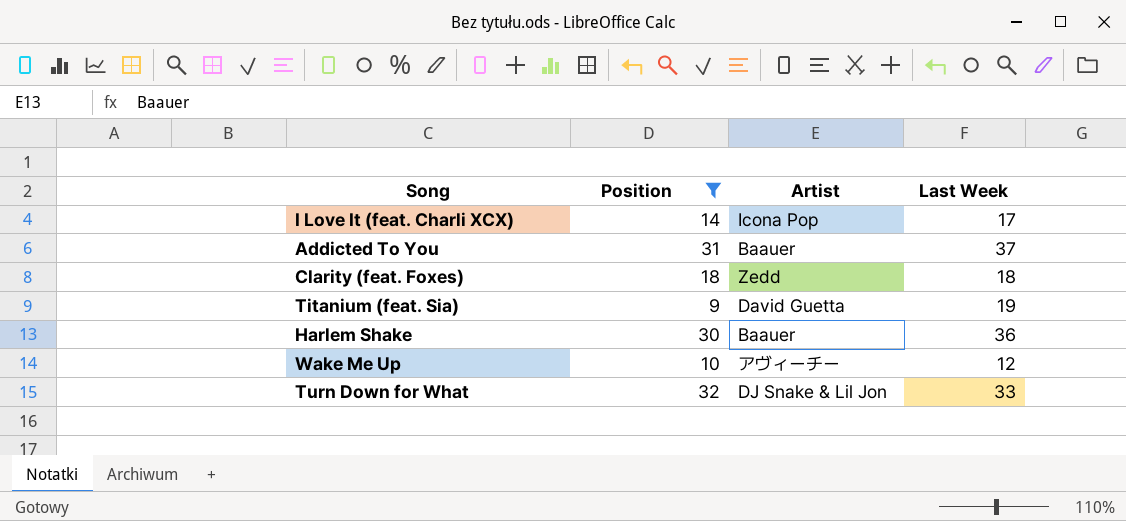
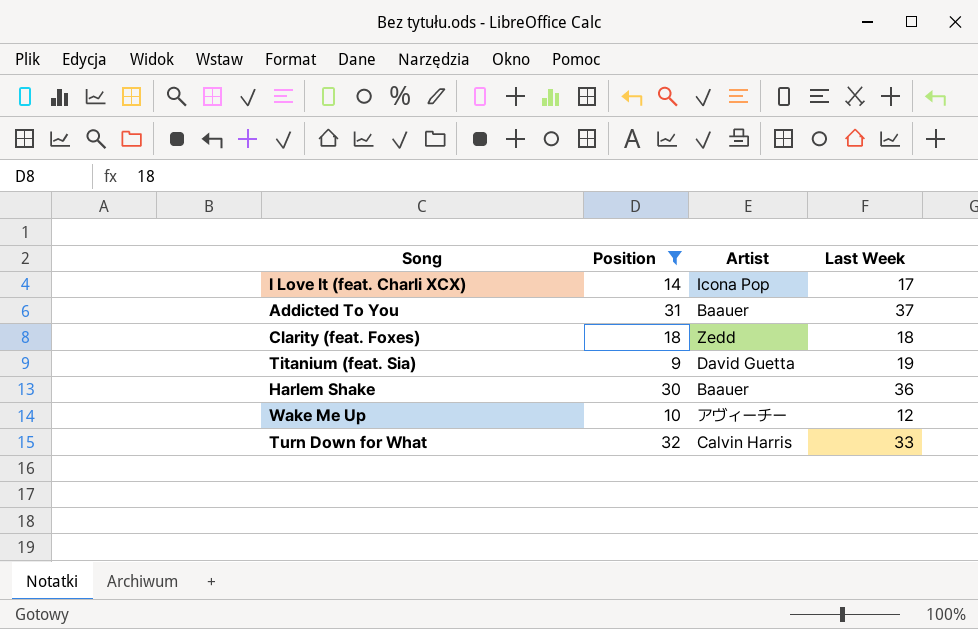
Turn Down for What | Artist: DJ Snake & Lil Jon -> Calvin Harris

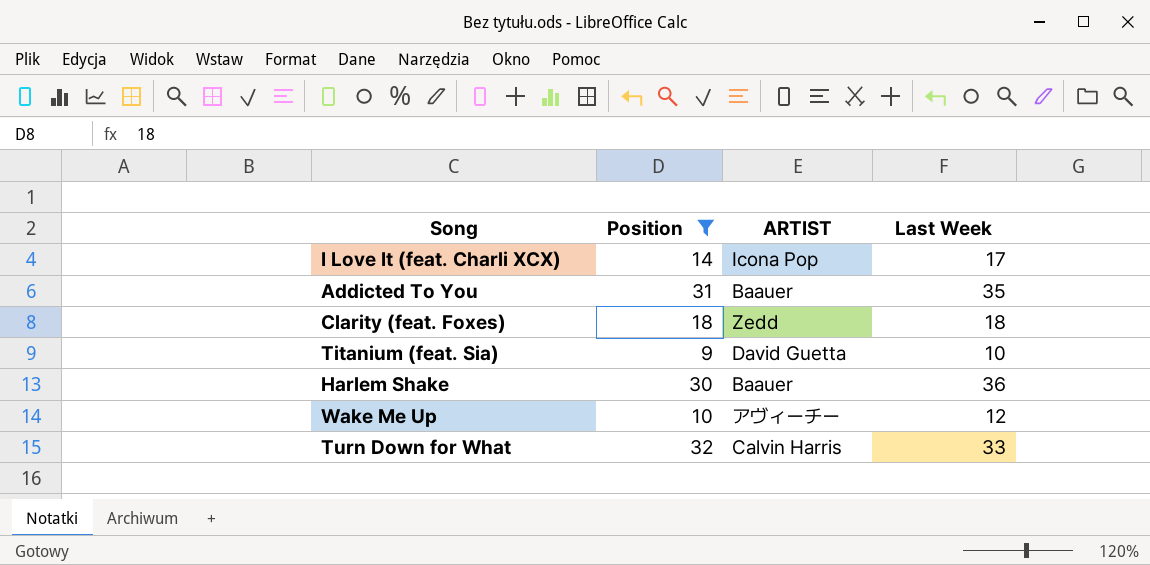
column name: Artist -> ARTIST
Addicted To You | Last Week: 37 -> 35
Titanium (feat. Sia) | Last Week: 19 -> 10

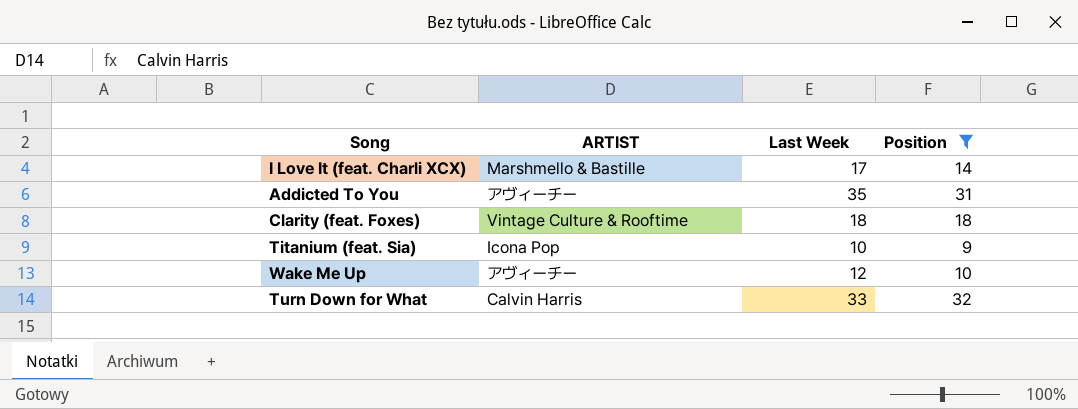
column Position | position: 2 -> 4
row Harlem Shake: 30 | Baauer | 36 -> none
I Love It (feat. Charli XCX) | ARTIST: Icona Pop -> Marshmello & Bastille
Addicted To You | ARTIST: Baauer -> アヴィーチー
Clarity (feat. Foxes) | ARTIST: Zedd -> Vintage Culture & Rooftime
Titanium (feat. Sia) | ARTIST: David Guetta -> Icona Pop

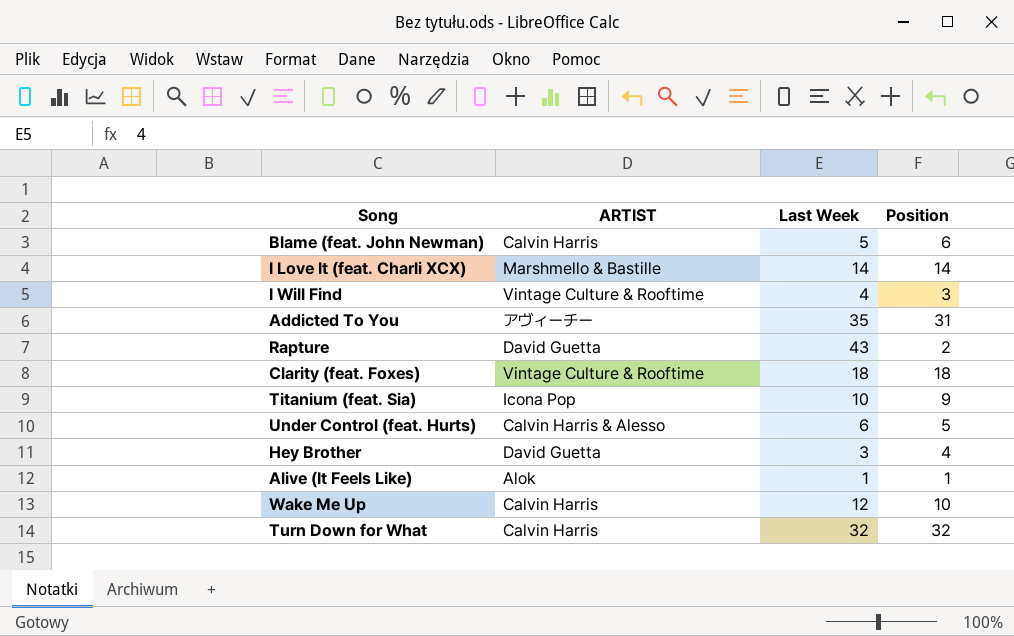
filter: Position >= 9 -> none
I Love It (feat. Charli XCX) | Last Week: 17 -> 14
Wake Me Up | ARTIST: アヴィーチー -> Calvin Harris
Turn Down for What | Last Week: 33 -> 32

